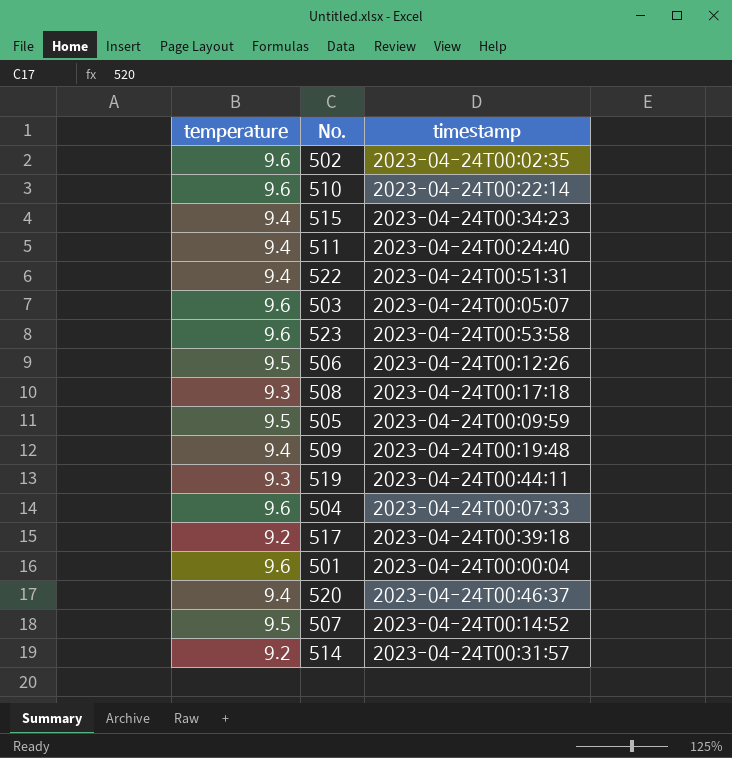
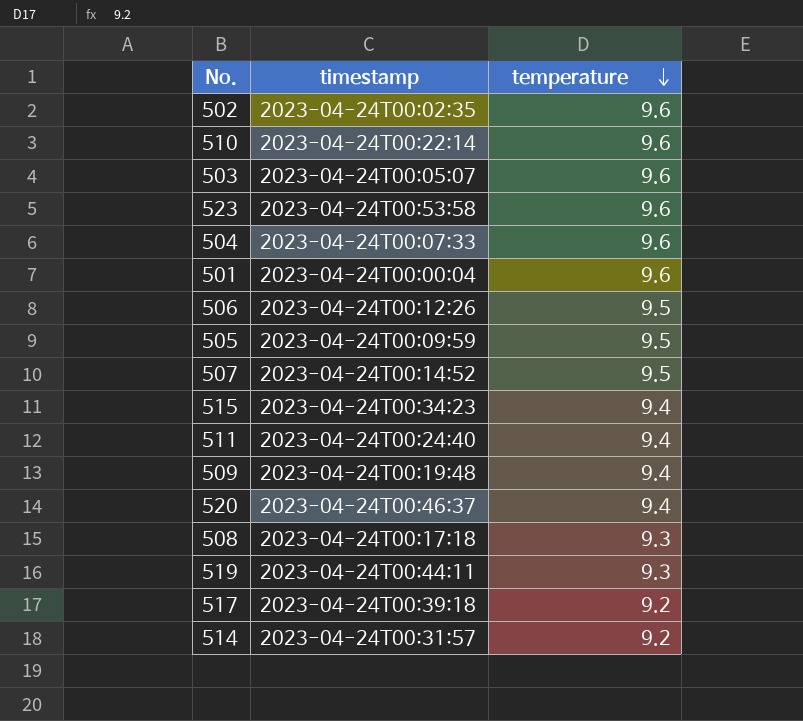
row order: none -> temperature descending
column temperature | position: 1 -> 3
row 522: 9.4 | 2023-04-24T00:51:31 -> none

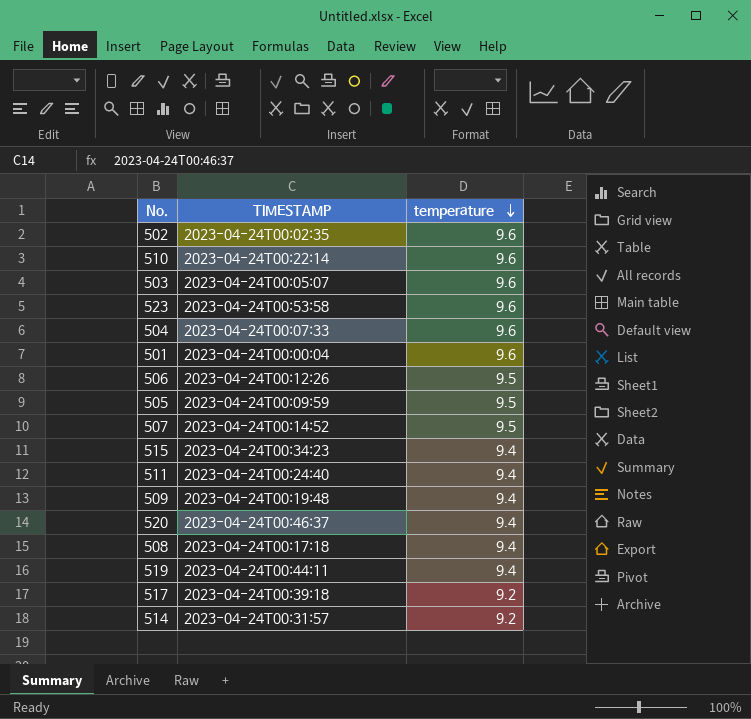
column name: timestamp -> TIMESTAMP
508 | temperature: 9.3 -> 9.4
519 | temperature: 9.3 -> 9.4

